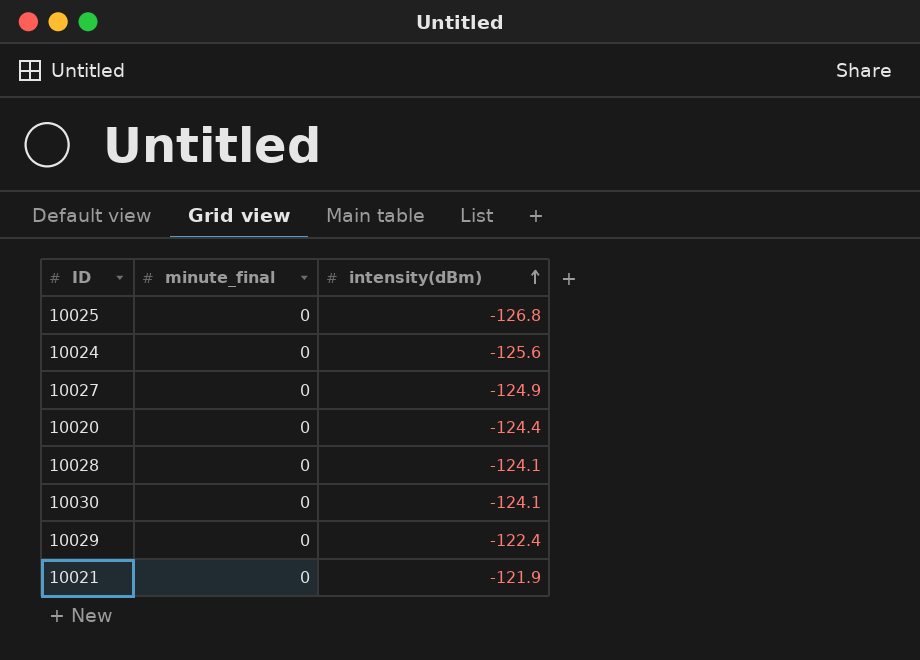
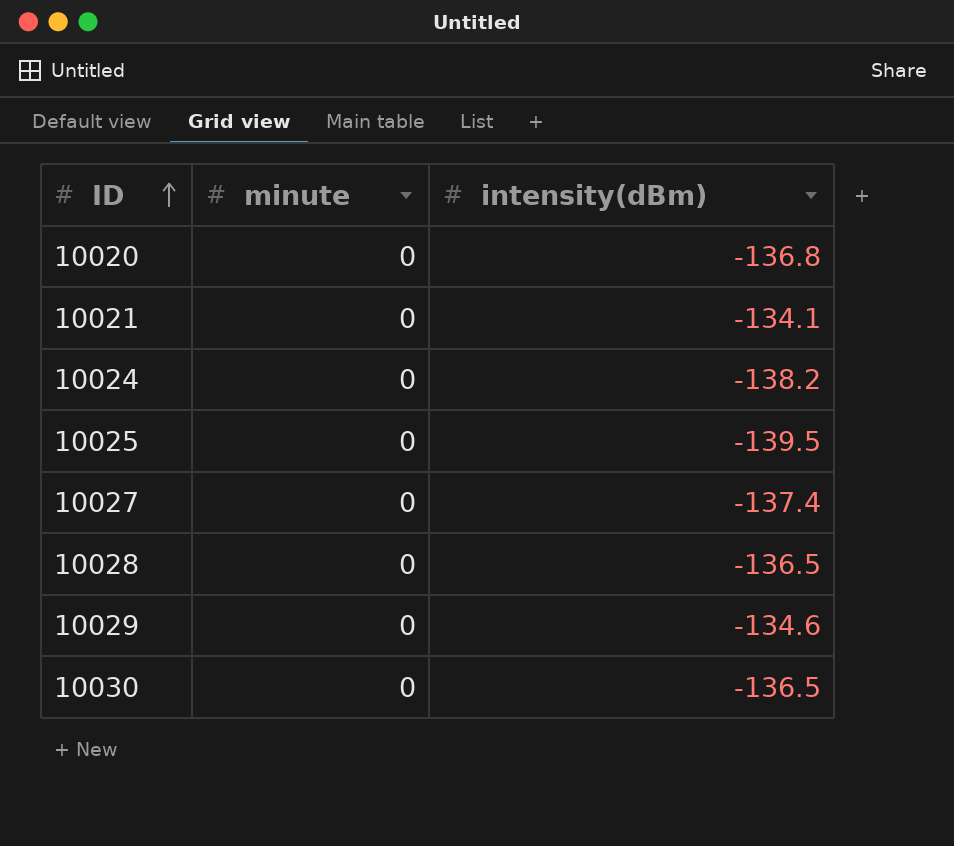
row order: intensity(dBm) ascending -> ID ascending
column name: minute_final -> minute
10020 | intensity(dBm): -124.4 -> -136.8
10021 | intensity(dBm): -121.9 -> -134.1
10024 | intensity(dBm): -125.6 -> -138.2
10025 | intensity(dBm): -126.8 -> -139.5
10027 | intensity(dBm): -124.9 -> -137.4
10028 | intensity(dBm): -124.1 -> -136.5
10029 | intensity(dBm): -122.4 -> -134.6
10030 | intensity(dBm): -124.1 -> -136.5

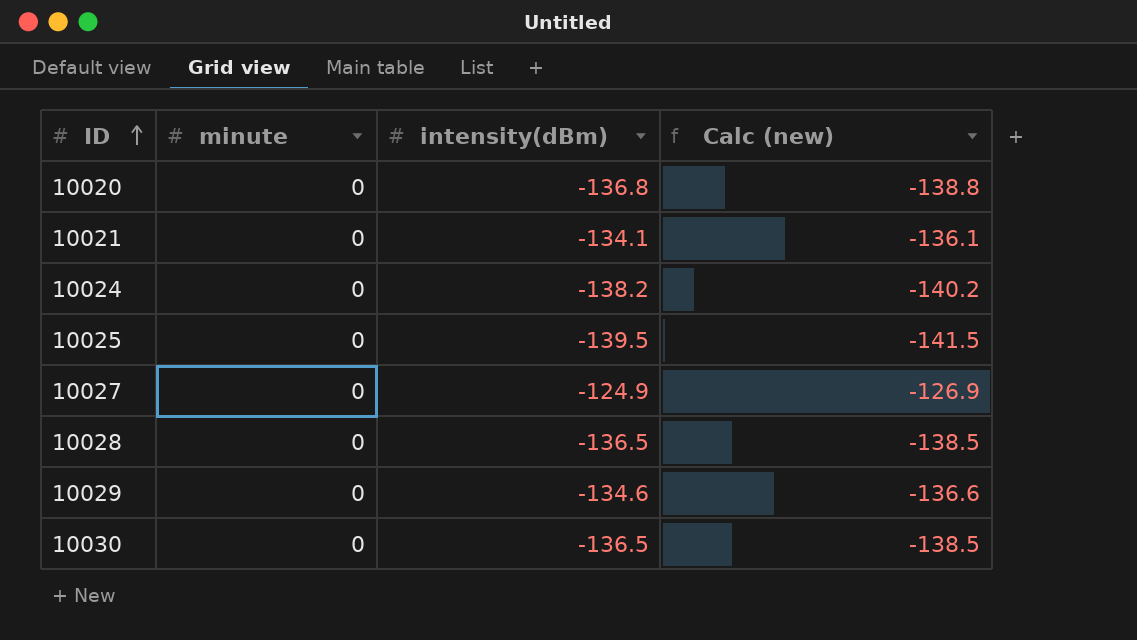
column Calc (new) | formula: none -> [intensity(dBm)] - 2
10027 | intensity(dBm): -137.4 -> -124.9

